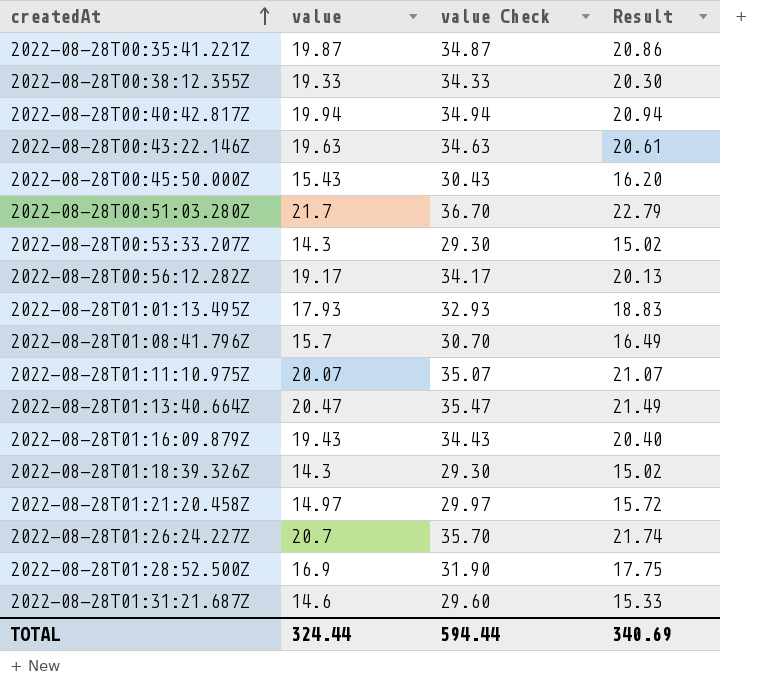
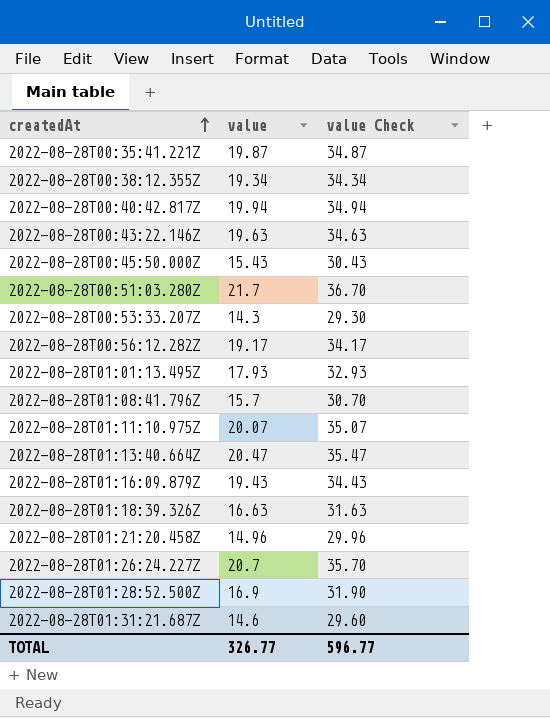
column Result | formula: [value] * 1.05 -> none
2022-08-28T00:38:12.355Z | value: 19.33 -> 19.34
2022-08-28T00:38:12.355Z | value Check: 34.33 -> 34.34
2022-08-28T01:18:39.326Z | value: 14.3 -> 16.63
2022-08-28T01:18:39.326Z | value Check: 29.30 -> 31.63
2022-08-28T01:21:20.458Z | value: 14.97 -> 14.96
2022-08-28T01:21:20.458Z | value Check: 29.97 -> 29.96
TOTAL | value: 324.44 -> 326.77
TOTAL | value Check: 594.44 -> 596.77

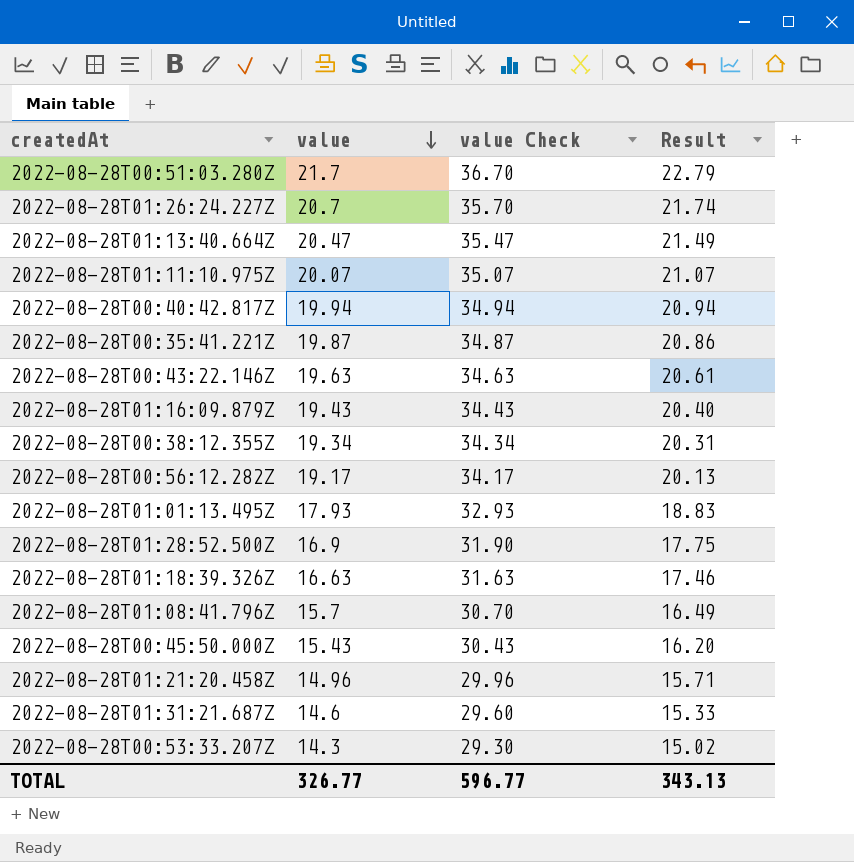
row order: createdAt ascending -> value descending
column Result | formula: none -> [value] * 1.05

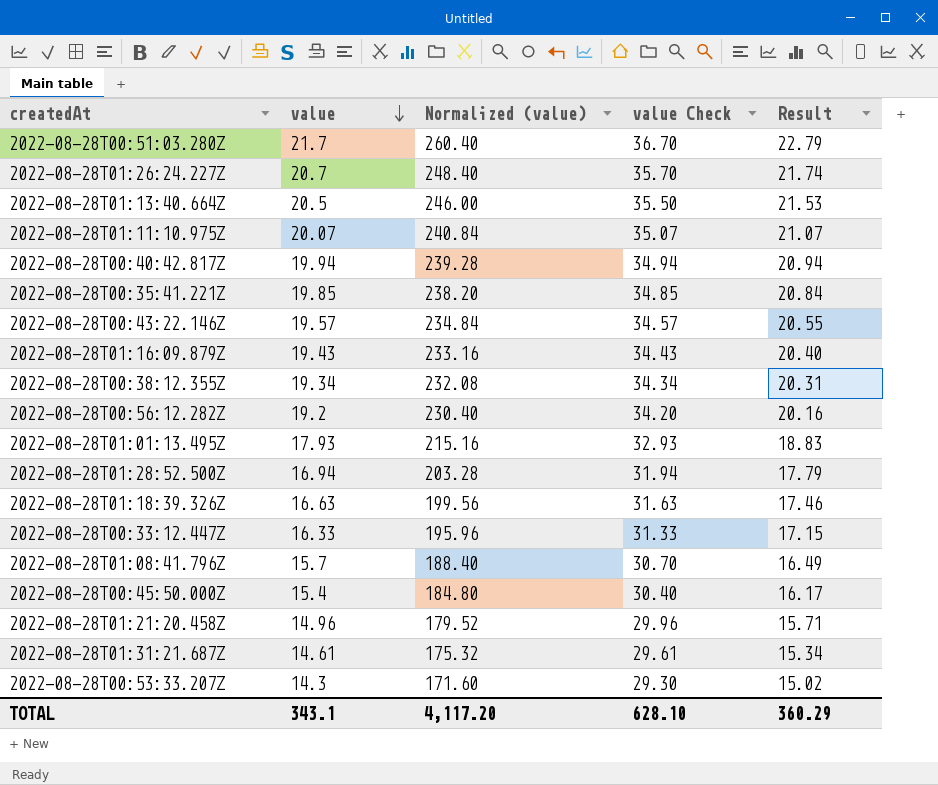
column Normalized (value) | formula: none -> [value] * 12
2022-08-28T01:13:40.664Z | value: 20.47 -> 20.5
2022-08-28T01:13:40.664Z | value Check: 35.47 -> 35.50
2022-08-28T01:13:40.664Z | Result: 21.49 -> 21.53
2022-08-28T00:35:41.221Z | value: 19.87 -> 19.85
2022-08-28T00:35:41.221Z | value Check: 34.87 -> 34.85
2022-08-28T00:35:41.221Z | Result: 20.86 -> 20.84
2022-08-28T00:43:22.146Z | value: 19.63 -> 19.57
2022-08-28T00:43:22.146Z | value Check: 34.63 -> 34.57
2022-08-28T00:43:22.146Z | Result: 20.61 -> 20.55
2022-08-28T00:56:12.282Z | value: 19.17 -> 19.2
2022-08-28T00:56:12.282Z | value Check: 34.17 -> 34.20
2022-08-28T00:56:12.282Z | Result: 20.13 -> 20.16
2022-08-28T01:28:52.500Z | value: 16.9 -> 16.94
2022-08-28T01:28:52.500Z | value Check: 31.90 -> 31.94
2022-08-28T01:28:52.500Z | Result: 17.75 -> 17.79
row 2022-08-28T00:33:12.447Z: none -> 16.33 | 195.96 | 31.33 | 17.15
2022-08-28T00:45:50.000Z | value: 15.43 -> 15.4
2022-08-28T00:45:50.000Z | value Check: 30.43 -> 30.40
2022-08-28T00:45:50.000Z | Result: 16.20 -> 16.17
2022-08-28T01:31:21.687Z | value: 14.6 -> 14.61
2022-08-28T01:31:21.687Z | value Check: 29.60 -> 29.61
2022-08-28T01:31:21.687Z | Result: 15.33 -> 15.34
TOTAL | value: 326.77 -> 343.1
TOTAL | value Check: 596.77 -> 628.10
TOTAL | Result: 343.13 -> 360.29

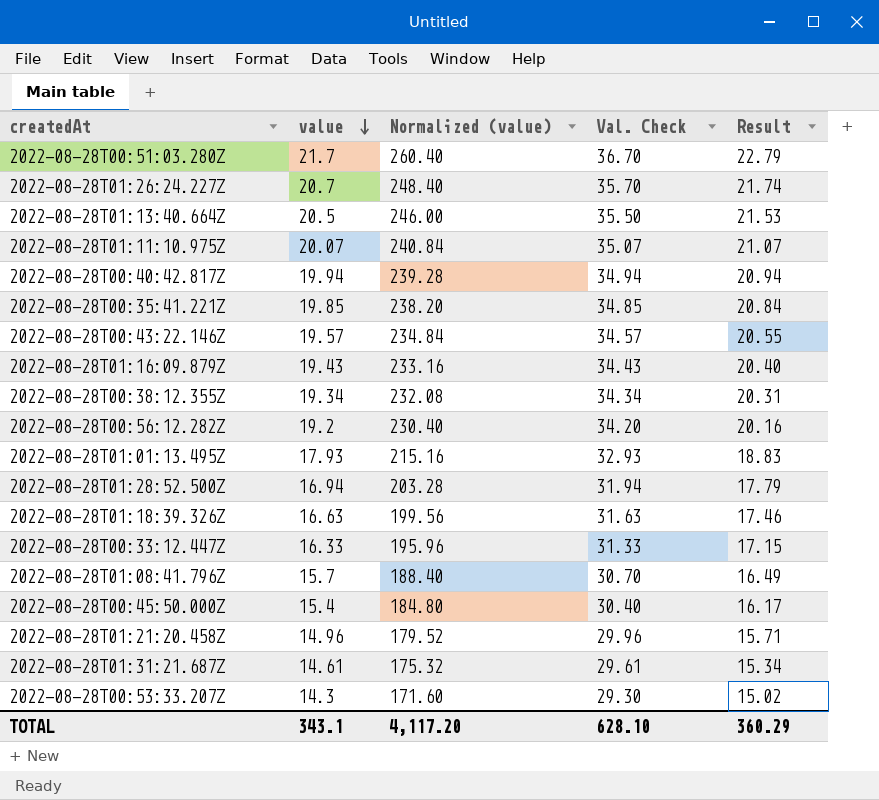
column name: value Check -> Val. Check

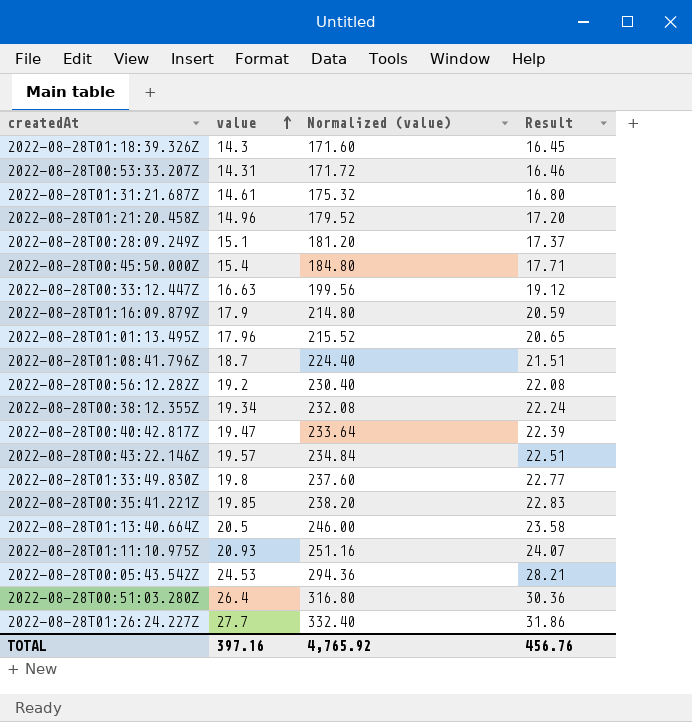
row order: value descending -> value ascending
column Val. Check | formula: [value] + 15 -> none
column Result | formula: [value] * 1.05 -> [value] * 1.15
row 2022-08-28T01:28:52.500Z: 16.94 | 203.28 | 31.94 | 17.79 -> none
2022-08-28T01:18:39.326Z | value: 16.63 -> 14.3
2022-08-28T01:18:39.326Z | Normalized (value): 199.56 -> 171.60
2022-08-28T00:53:33.207Z | value: 14.3 -> 14.31
2022-08-28T00:53:33.207Z | Normalized (value): 171.60 -> 171.72
row 2022-08-28T00:28:09.249Z: none -> 15.1 | 181.20 | 17.37
2022-08-28T00:33:12.447Z | value: 16.33 -> 16.63
2022-08-28T00:33:12.447Z | Normalized (value): 195.96 -> 199.56
2022-08-28T01:16:09.879Z | value: 19.43 -> 17.9
2022-08-28T01:16:09.879Z | Normalized (value): 233.16 -> 214.80
2022-08-28T01:01:13.495Z | value: 17.93 -> 17.96
2022-08-28T01:01:13.495Z | Normalized (value): 215.16 -> 215.52
2022-08-28T01:08:41.796Z | value: 15.7 -> 18.7
2022-08-28T01:08:41.796Z | Normalized (value): 188.40 -> 224.40
2022-08-28T00:40:42.817Z | value: 19.94 -> 19.47
2022-08-28T00:40:42.817Z | Normalized (value): 239.28 -> 233.64
row 2022-08-28T01:33:49.830Z: none -> 19.8 | 237.60 | 22.77
2022-08-28T01:11:10.975Z | value: 20.07 -> 20.93
2022-08-28T01:11:10.975Z | Normalized (value): 240.84 -> 251.16
row 2022-08-28T00:05:43.542Z: none -> 24.53 | 294.36 | 28.21
2022-08-28T00:51:03.280Z | value: 21.7 -> 26.4
2022-08-28T00:51:03.280Z | Normalized (value): 260.40 -> 316.80
2022-08-28T01:26:24.227Z | value: 20.7 -> 27.7
2022-08-28T01:26:24.227Z | Normalized (value): 248.40 -> 332.40
TOTAL | value: 343.1 -> 397.16
TOTAL | Normalized (value): 4,117.20 -> 4,765.92
TOTAL | Result: 360.29 -> 456.76

